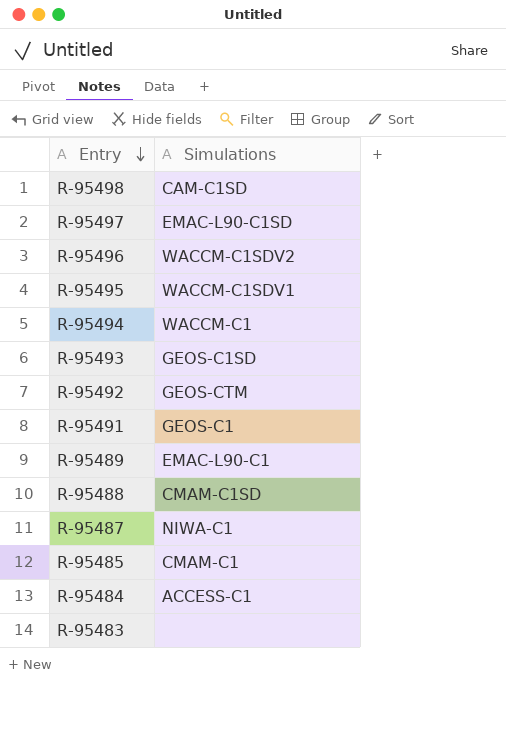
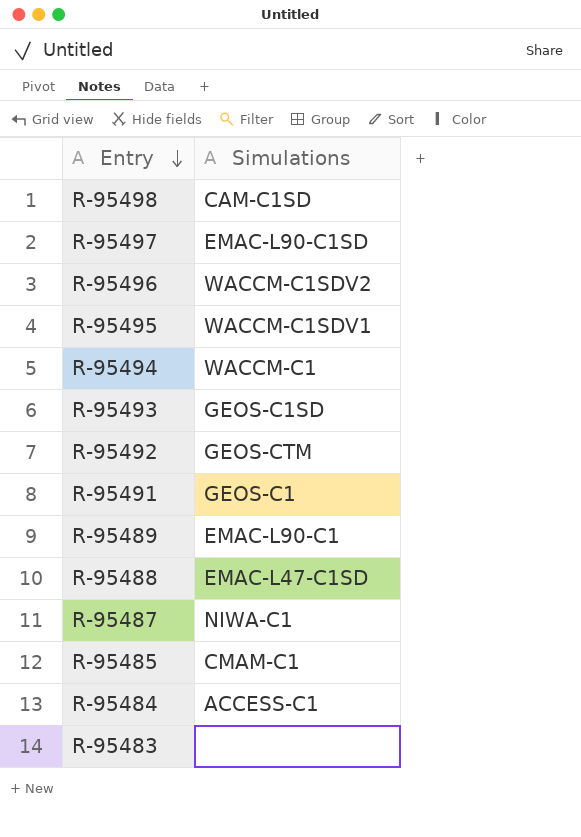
R-95488 | Simulations: CMAM-C1SD -> EMAC-L47-C1SD

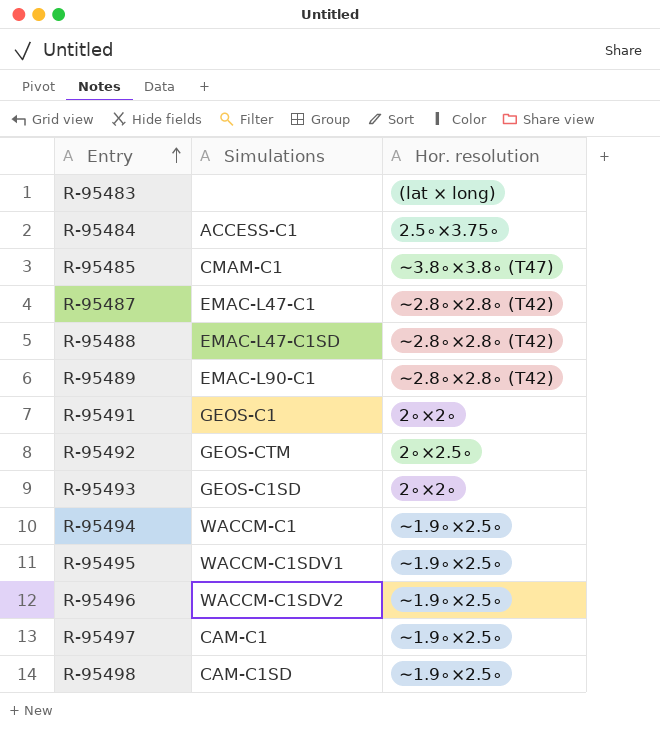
row order: Entry descending -> Entry ascending
column Hor. resolution | position: none -> 3
R-95487 | Simulations: NIWA-C1 -> EMAC-L47-C1
R-95497 | Simulations: EMAC-L90-C1SD -> CAM-C1

